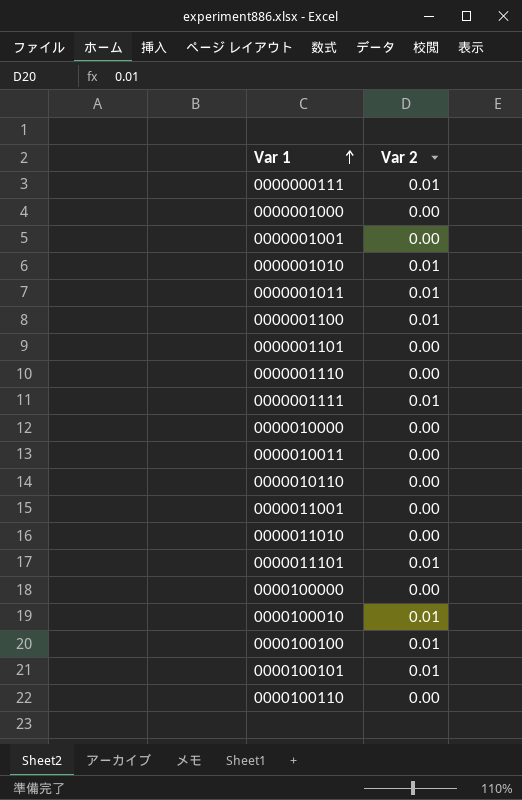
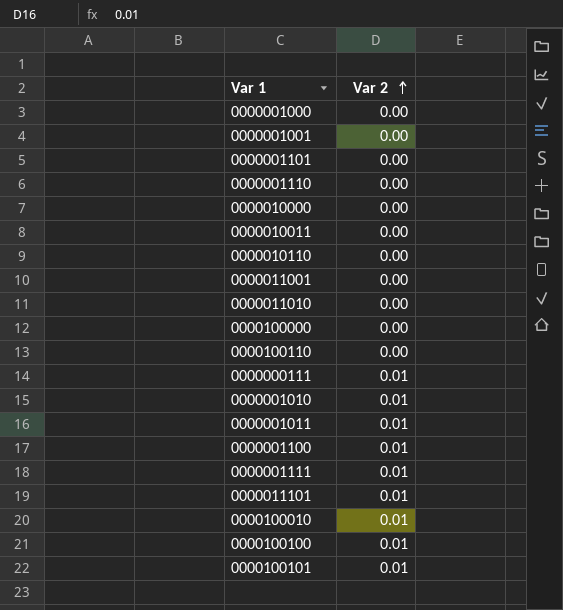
row order: Var 1 ascending -> Var 2 ascending

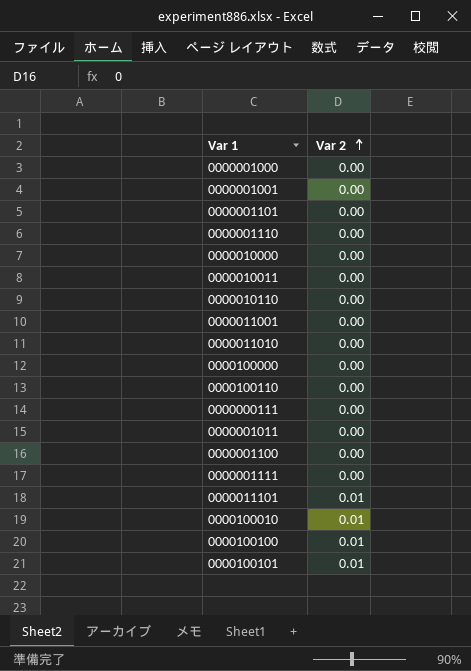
row 0000001010: 0.01 -> none
0000000111 | Var 2: 0.01 -> 0.00
0000001011 | Var 2: 0.01 -> 0.00
0000001100 | Var 2: 0.01 -> 0.00
0000001111 | Var 2: 0.01 -> 0.00

